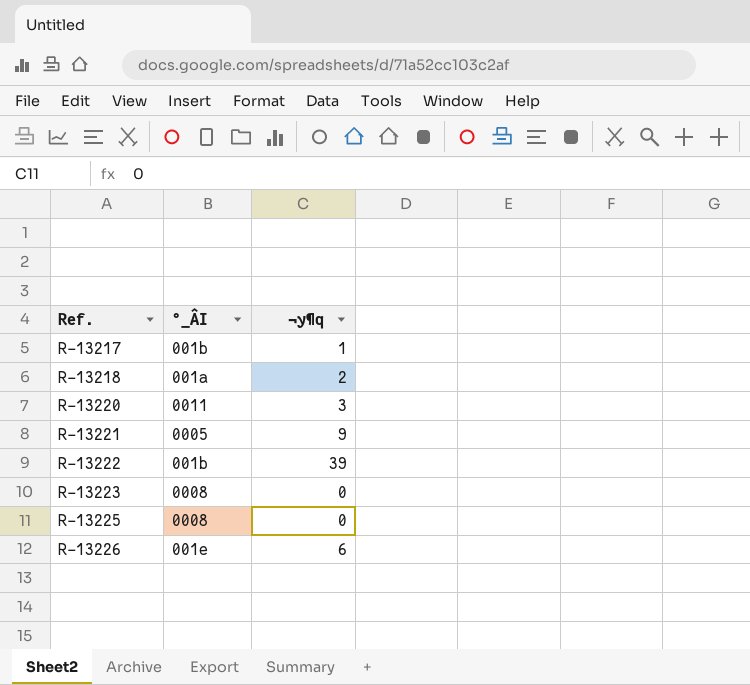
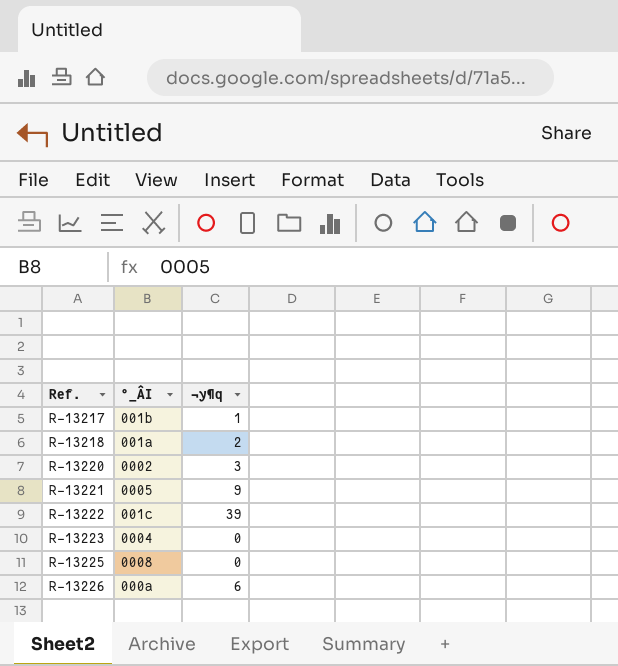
R-13220 | °_ÂI: 0011 -> 0002
R-13222 | °_ÂI: 001b -> 001c
R-13223 | °_ÂI: 0008 -> 0004
R-13226 | °_ÂI: 001e -> 000a

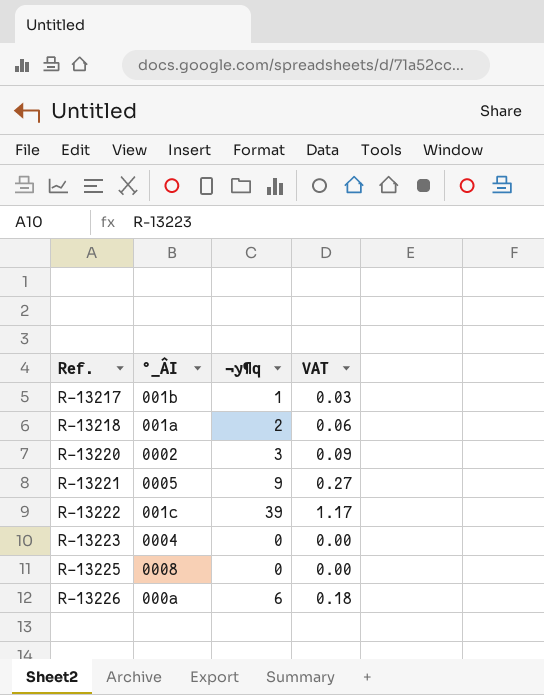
column VAT | formula: none -> [¬y¶q] * 0.03

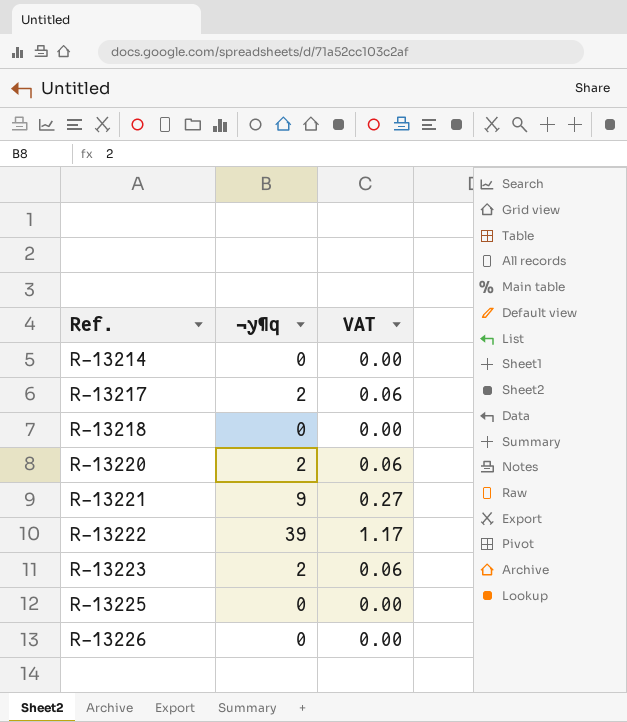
column °_ÂI | position: 2 -> none
row R-13214: none -> 0 | 0.00
R-13217 | ¬y¶q: 1 -> 2
R-13217 | VAT: 0.03 -> 0.06
R-13218 | ¬y¶q: 2 -> 0
R-13218 | VAT: 0.06 -> 0.00
R-13220 | ¬y¶q: 3 -> 2
R-13220 | VAT: 0.09 -> 0.06
R-13223 | ¬y¶q: 0 -> 2
R-13223 | VAT: 0.00 -> 0.06
R-13226 | ¬y¶q: 6 -> 0
R-13226 | VAT: 0.18 -> 0.00

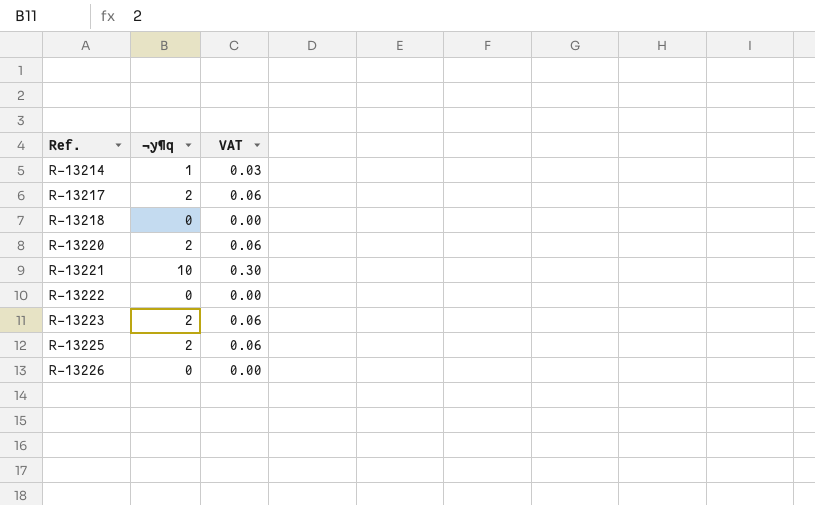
R-13214 | ¬y¶q: 0 -> 1
R-13214 | VAT: 0.00 -> 0.03
R-13221 | ¬y¶q: 9 -> 10
R-13221 | VAT: 0.27 -> 0.30
R-13222 | ¬y¶q: 39 -> 0
R-13222 | VAT: 1.17 -> 0.00
R-13225 | ¬y¶q: 0 -> 2
R-13225 | VAT: 0.00 -> 0.06

